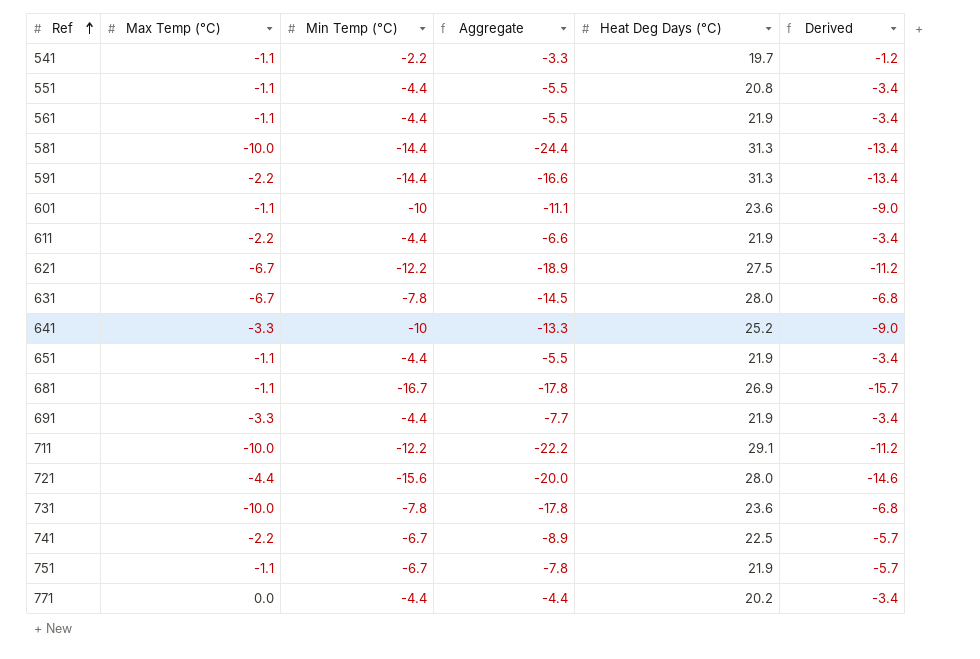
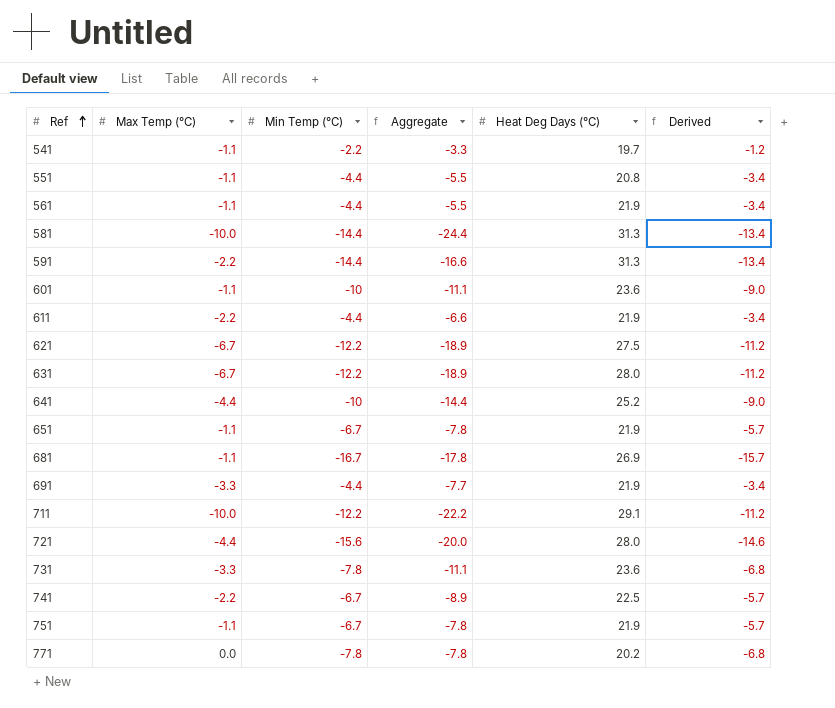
631 | Min Temp (°C): -7.8 -> -12.2
631 | Aggregate: -14.5 -> -18.9
631 | Derived: -6.8 -> -11.2
641 | Max Temp (°C): -3.3 -> -4.4
641 | Aggregate: -13.3 -> -14.4
651 | Min Temp (°C): -4.4 -> -6.7
651 | Aggregate: -5.5 -> -7.8
651 | Derived: -3.4 -> -5.7
731 | Max Temp (°C): -10.0 -> -3.3
731 | Aggregate: -17.8 -> -11.1
771 | Min Temp (°C): -4.4 -> -7.8
771 | Aggregate: -4.4 -> -7.8
771 | Derived: -3.4 -> -6.8

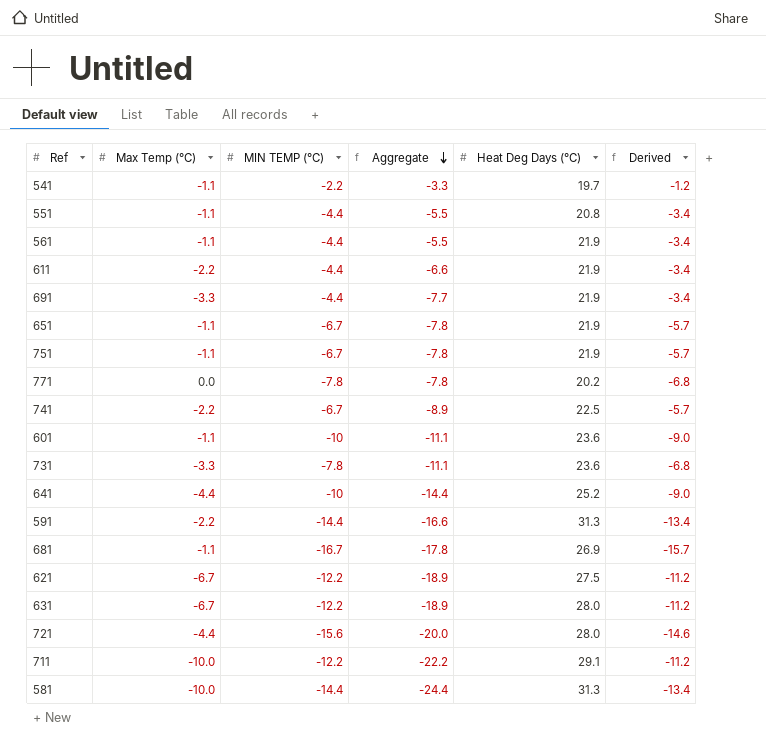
row order: Ref ascending -> Aggregate descending
column name: Min Temp (°C) -> MIN TEMP (°C)

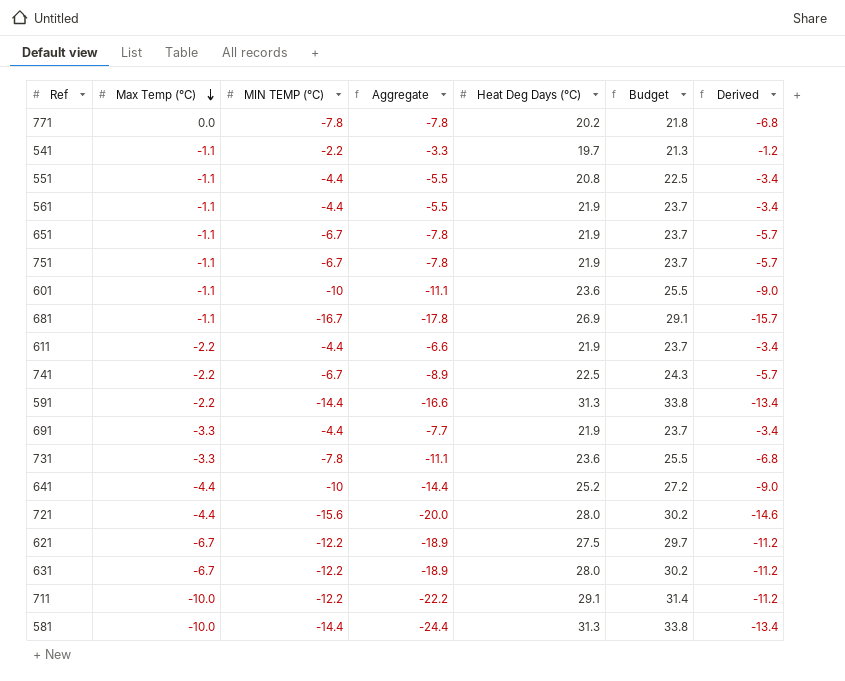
row order: Aggregate descending -> Max Temp (°C) descending
column Budget | formula: none -> [Heat Deg Days (°C)] * 1.08

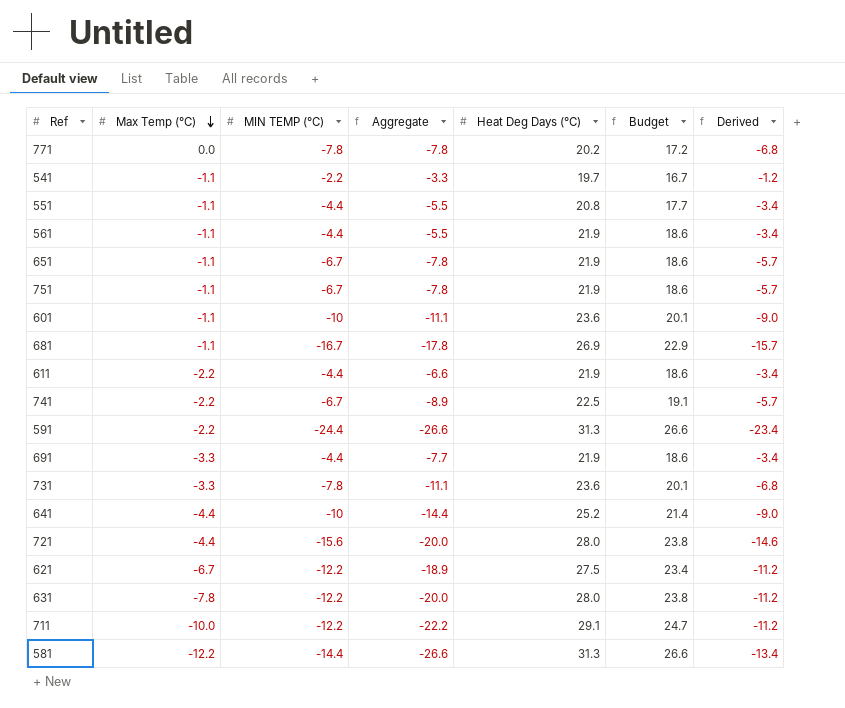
column Budget | formula: [Heat Deg Days (°C)] * 1.08 -> [Heat Deg Days (°C)] * 0.85
591 | MIN TEMP (°C): -14.4 -> -24.4
591 | Aggregate: -16.6 -> -26.6
591 | Derived: -13.4 -> -23.4
631 | Max Temp (°C): -6.7 -> -7.8
631 | Aggregate: -18.9 -> -20.0
581 | Max Temp (°C): -10.0 -> -12.2
581 | Aggregate: -24.4 -> -26.6

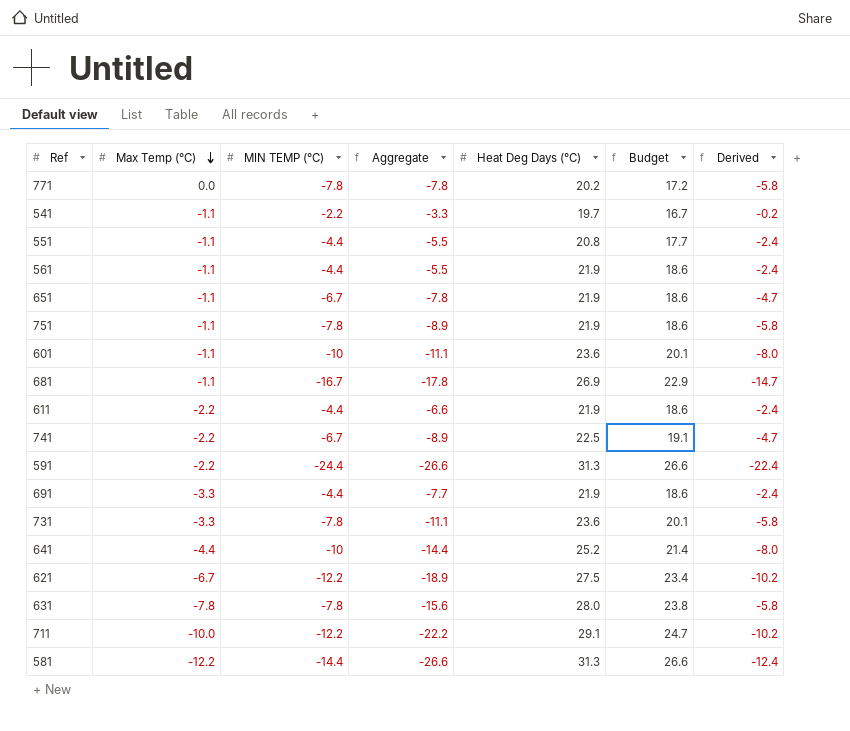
column Derived | formula: [MIN TEMP (°C)] + 1 -> [MIN TEMP (°C)] + 2
row 721: -4.4 | -15.6 | -20.0 | 28.0 | 23.8 | -14.6 -> none
751 | MIN TEMP (°C): -6.7 -> -7.8
751 | Aggregate: -7.8 -> -8.9
631 | MIN TEMP (°C): -12.2 -> -7.8
631 | Aggregate: -20.0 -> -15.6

